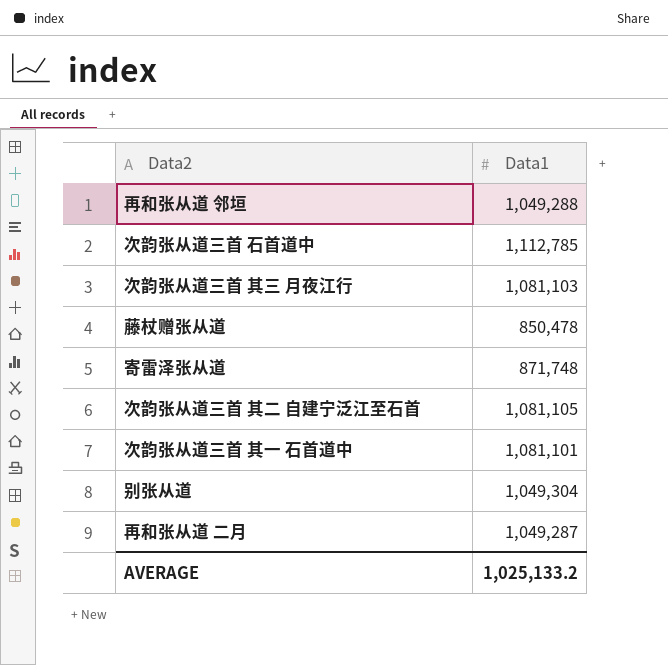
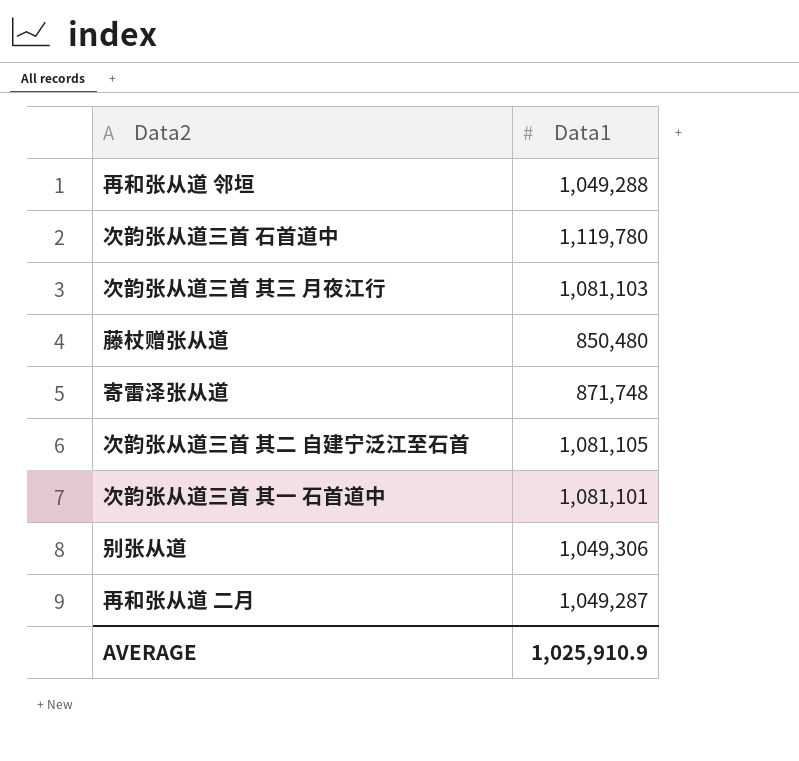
次韵张从道三首 石首道中 | Data1: 1,112,785 -> 1,119,780
藤杖赠张从道 | Data1: 850,478 -> 850,480
别张从道 | Data1: 1,049,304 -> 1,049,306
AVERAGE | Data1: 1,025,133.2 -> 1,025,910.9

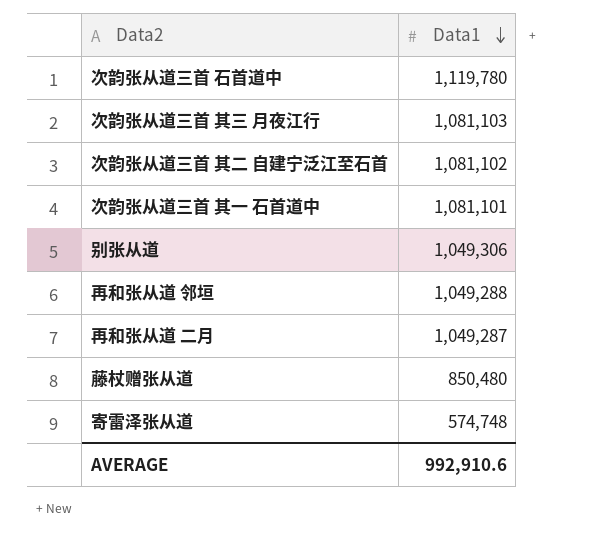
row order: none -> Data1 descending
次韵张从道三首 其二 自建宁泛江至石首 | Data1: 1,081,105 -> 1,081,102
寄雷泽张从道 | Data1: 871,748 -> 574,748
AVERAGE | Data1: 1,025,910.9 -> 992,910.6

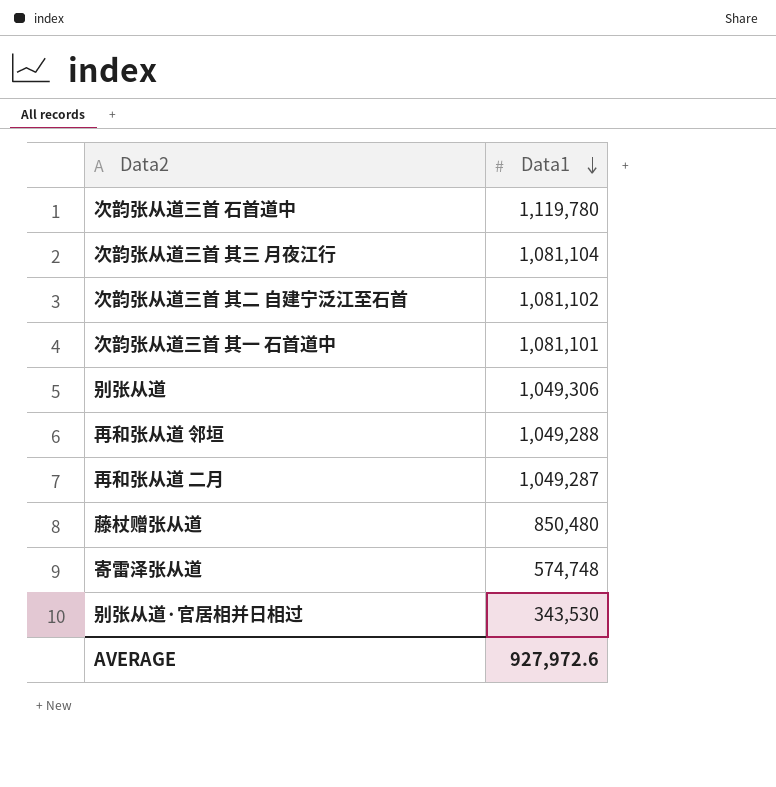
次韵张从道三首 其三 月夜江行 | Data1: 1,081,103 -> 1,081,104
row 别张从道·官居相并日相过: none -> 343,530
AVERAGE | Data1: 992,910.6 -> 927,972.6

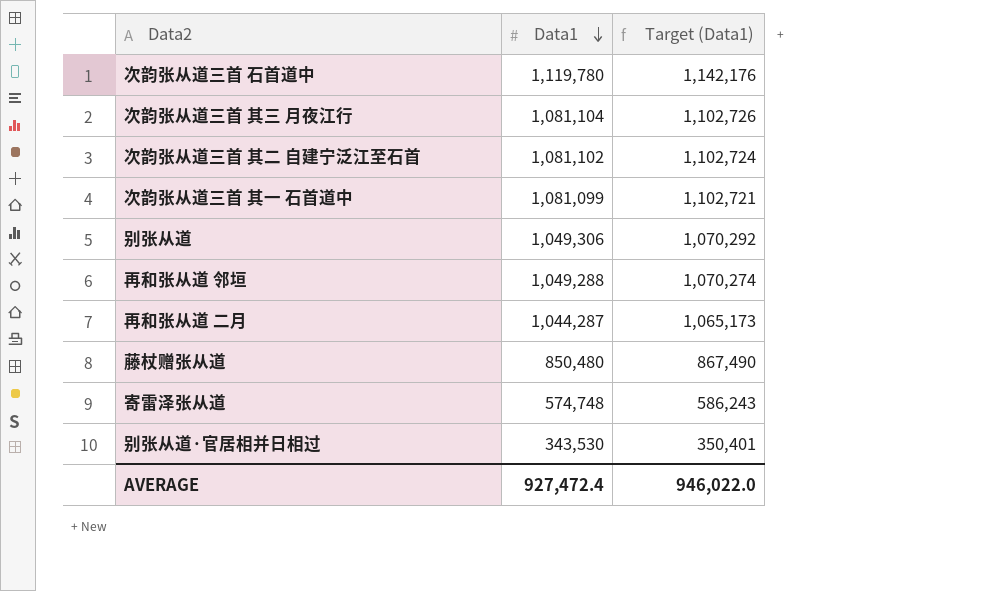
column Target (Data1) | formula: none -> [Data1] * 1.02
次韵张从道三首 其一 石首道中 | Data1: 1,081,101 -> 1,081,099
再和张从道 二月 | Data1: 1,049,287 -> 1,044,287
AVERAGE | Data1: 927,972.6 -> 927,472.4

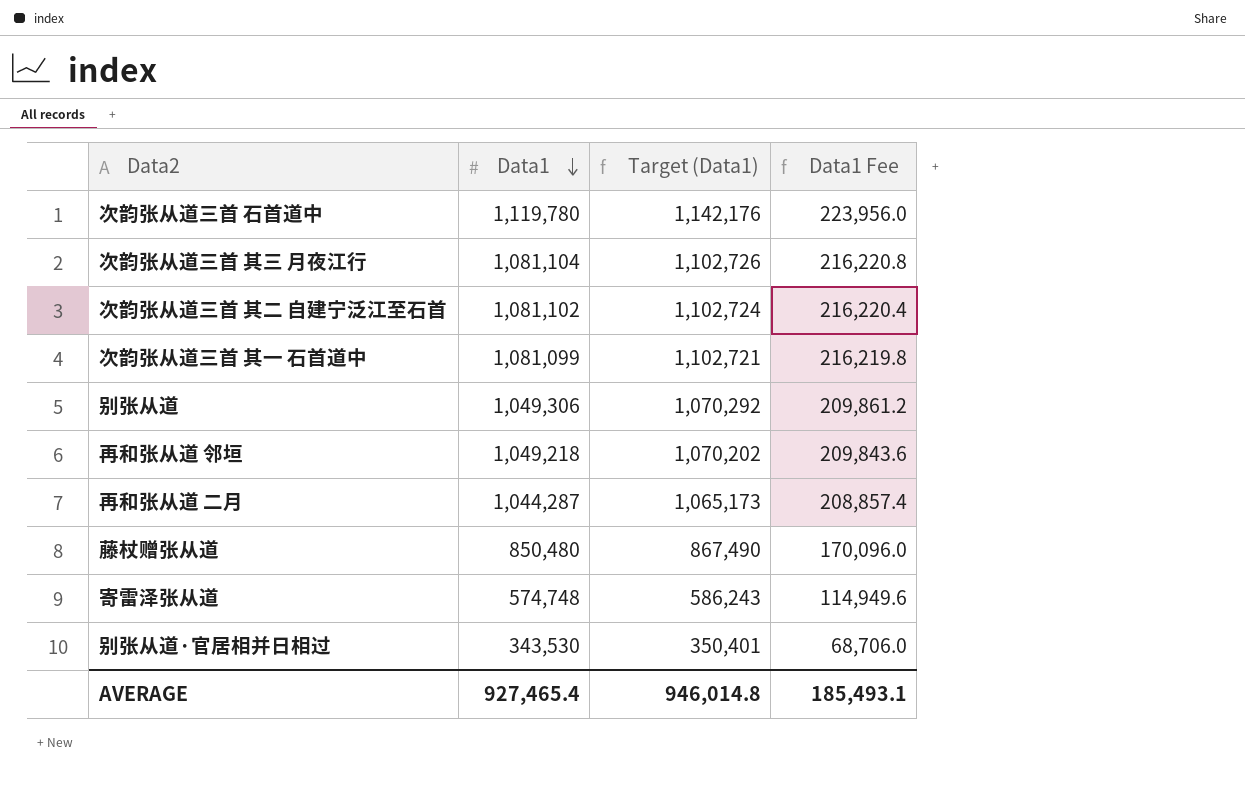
column Data1 Fee | formula: none -> [Data1] * 0.2
再和张从道 邻垣 | Data1: 1,049,288 -> 1,049,218
再和张从道 邻垣 | Target (Data1): 1,070,274 -> 1,070,202
AVERAGE | Data1: 927,472.4 -> 927,465.4
AVERAGE | Target (Data1): 946,022.0 -> 946,014.8

